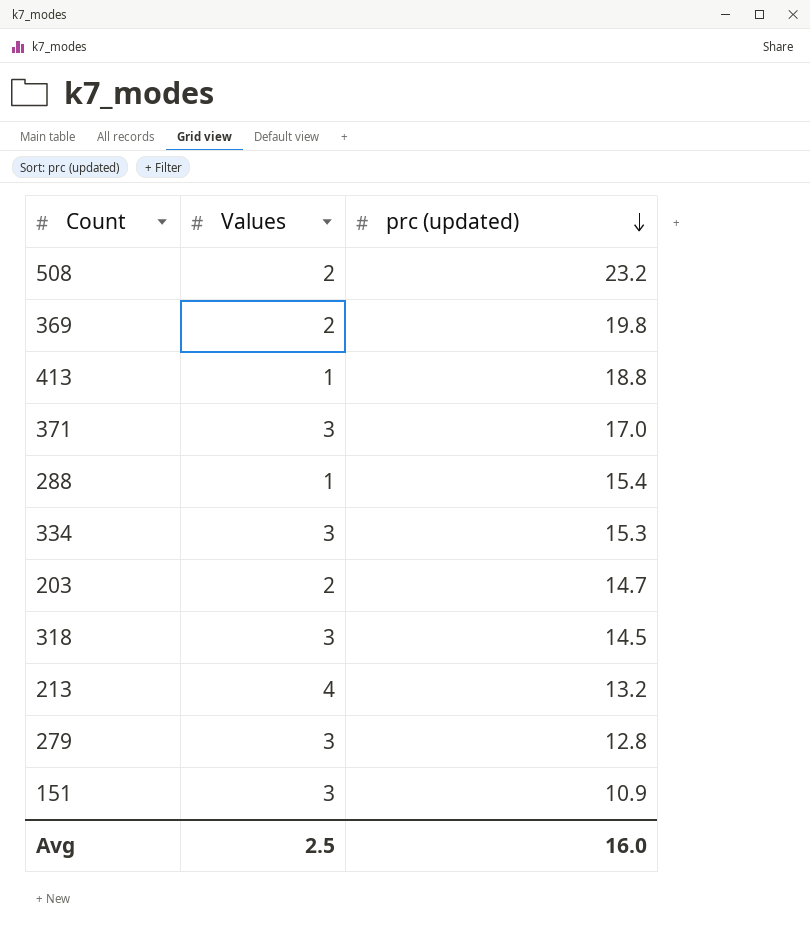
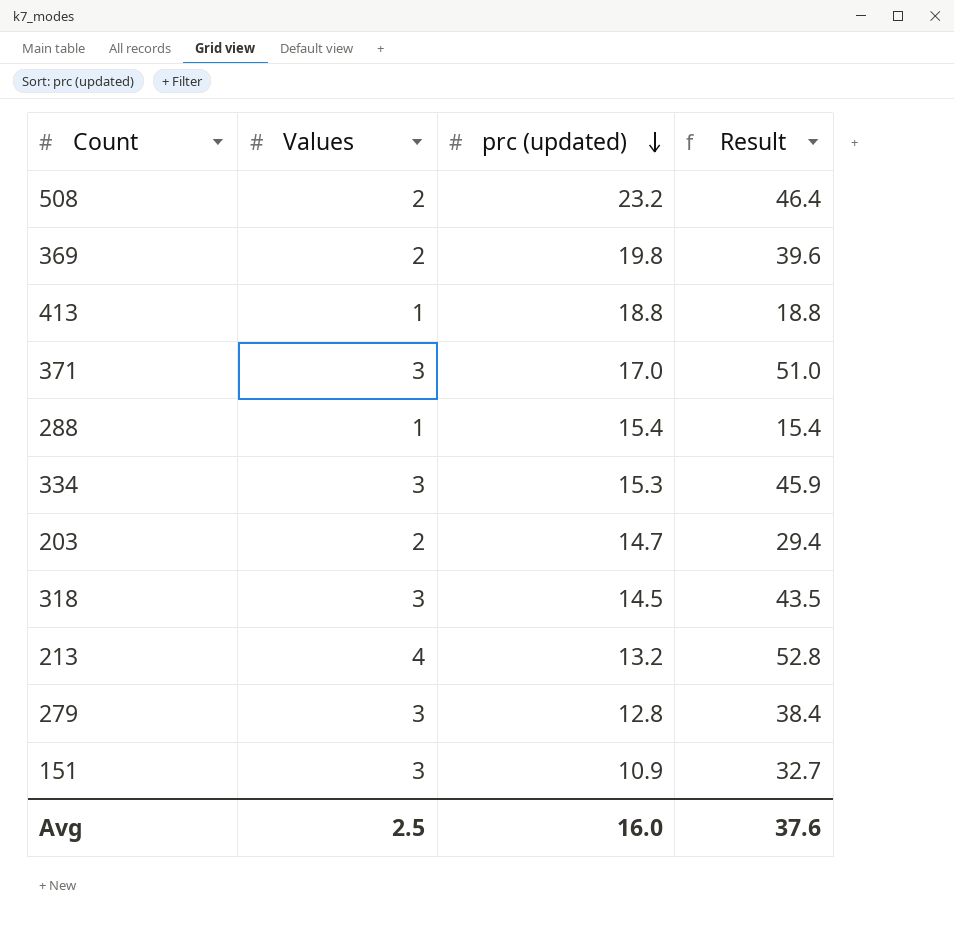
column Result | formula: none -> [Values] * [prc (updated)]

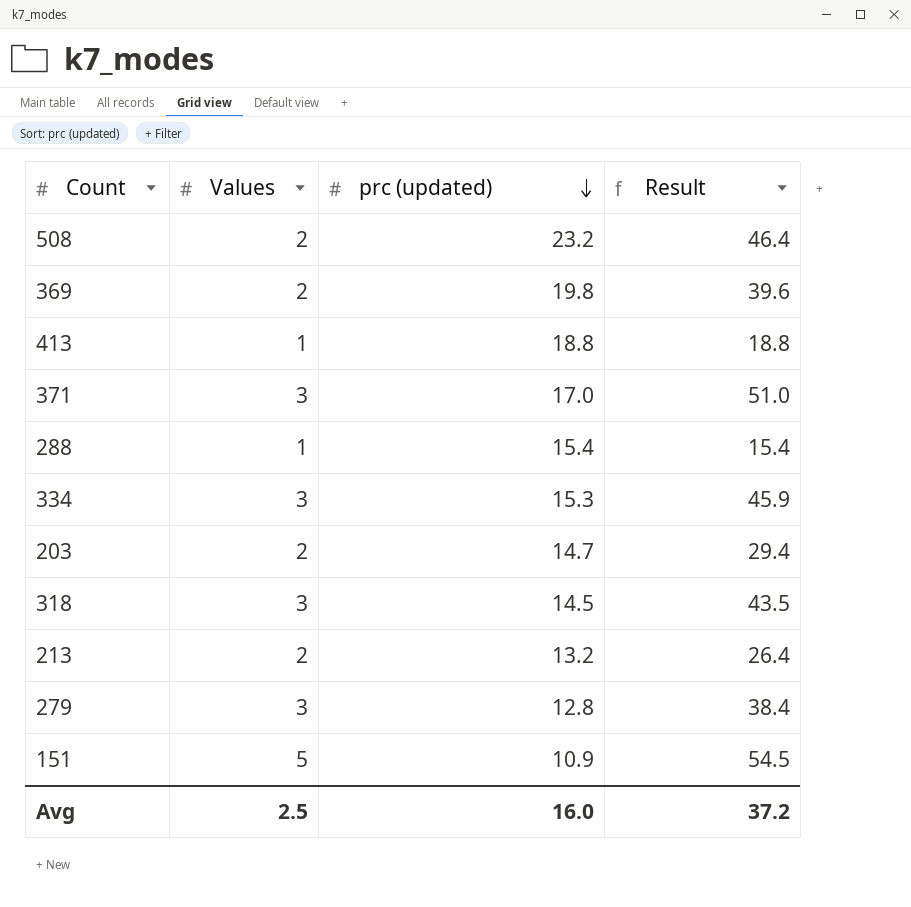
213 | Values: 4 -> 2
213 | Result: 52.8 -> 26.4
151 | Values: 3 -> 5
151 | Result: 32.7 -> 54.5
Avg | Result: 37.6 -> 37.2

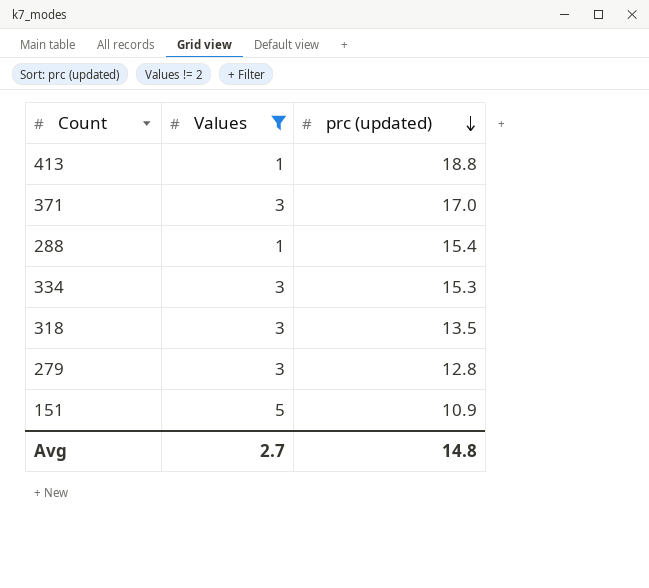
filter: none -> Values != 2
column Result | formula: [Values] * [prc (updated)] -> none
318 | prc (updated): 14.5 -> 13.5
Avg | Values: 2.5 -> 2.7
Avg | prc (updated): 16.0 -> 14.8

